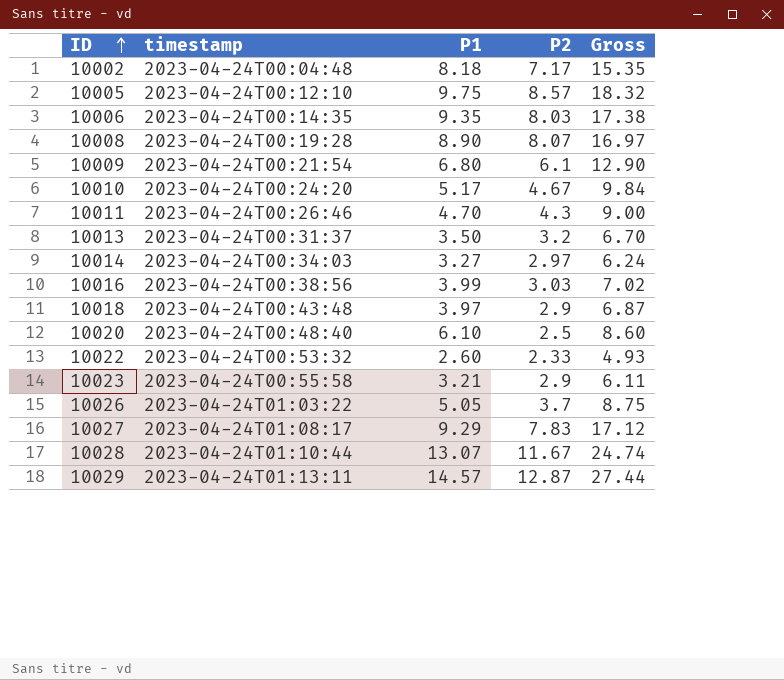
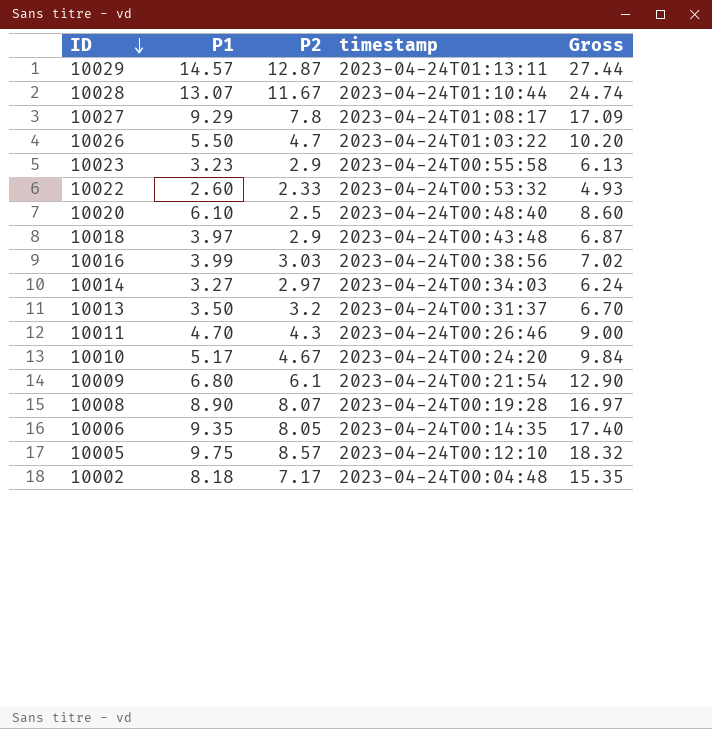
row order: ID ascending -> ID descending
column timestamp | position: 2 -> 4
10027 | P2: 7.83 -> 7.8
10027 | Gross: 17.12 -> 17.09
10026 | P1: 5.05 -> 5.50
10026 | P2: 3.7 -> 4.7
10026 | Gross: 8.75 -> 10.20
10023 | P1: 3.21 -> 3.23
10023 | Gross: 6.11 -> 6.13
10006 | P2: 8.03 -> 8.05
10006 | Gross: 17.38 -> 17.40

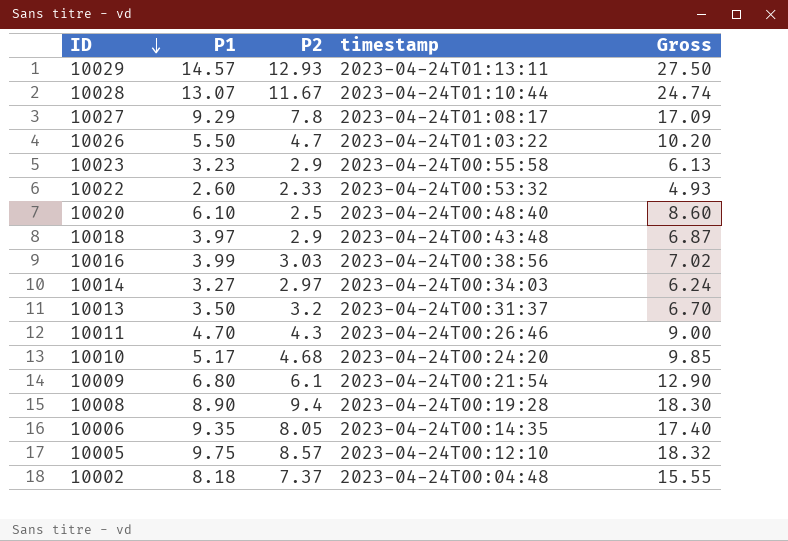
10029 | P2: 12.87 -> 12.93
10029 | Gross: 27.44 -> 27.50
10010 | P2: 4.67 -> 4.68
10010 | Gross: 9.84 -> 9.85
10008 | P2: 8.07 -> 9.4
10008 | Gross: 16.97 -> 18.30
10002 | P2: 7.17 -> 7.37
10002 | Gross: 15.35 -> 15.55

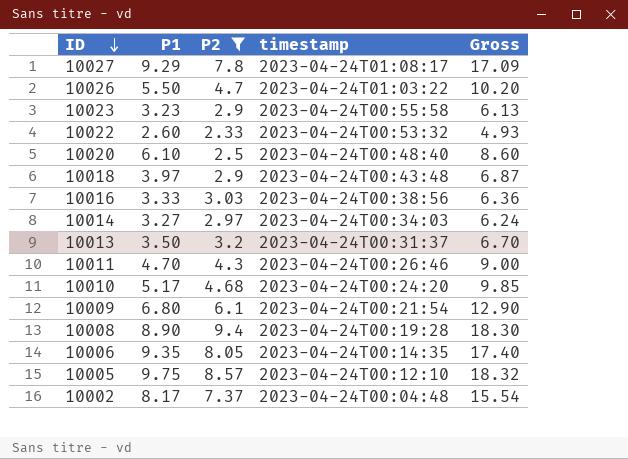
filter: none -> P2 <= 9.4
10016 | P1: 3.99 -> 3.33
10016 | Gross: 7.02 -> 6.36
10002 | P1: 8.18 -> 8.17
10002 | Gross: 15.55 -> 15.54

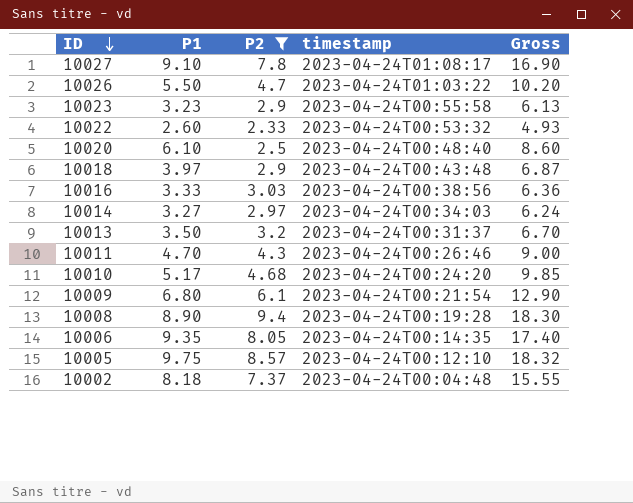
10027 | P1: 9.29 -> 9.10
10027 | Gross: 17.09 -> 16.90
10002 | P1: 8.17 -> 8.18
10002 | Gross: 15.54 -> 15.55

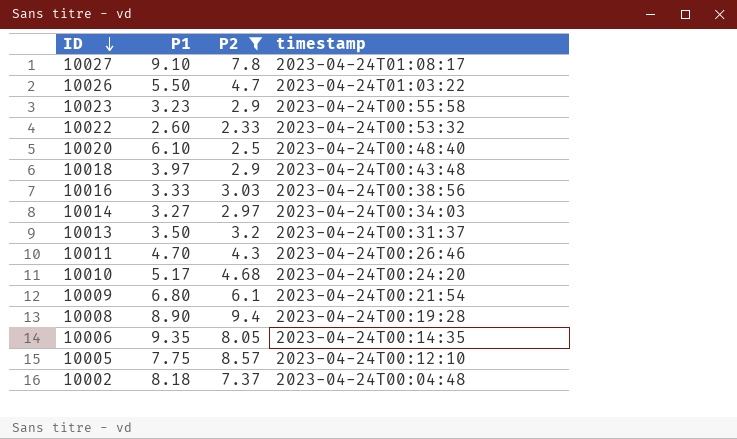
column Gross | formula: [P1] + [P2] -> none
10005 | P1: 9.75 -> 7.75

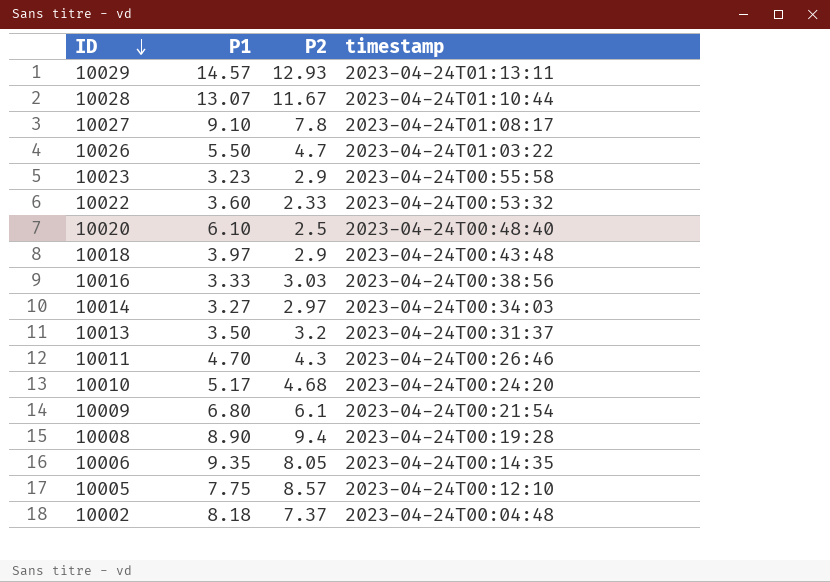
filter: P2 <= 9.4 -> none
10022 | P1: 2.60 -> 3.60

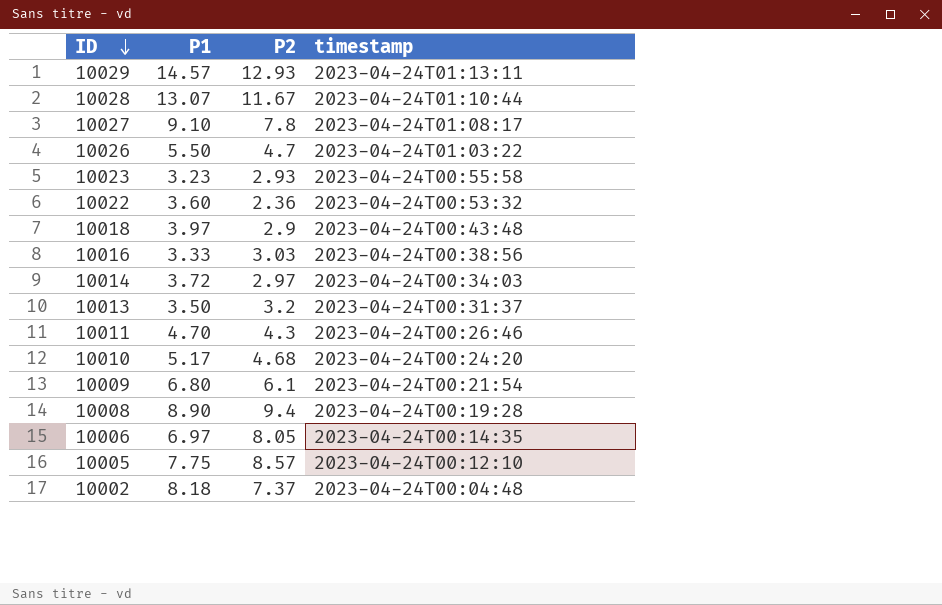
row 10020: 6.10 | 2.5 | 2023-04-24T00:48:40 -> none
10023 | P2: 2.9 -> 2.93
10022 | P2: 2.33 -> 2.36
10014 | P1: 3.27 -> 3.72
10006 | P1: 9.35 -> 6.97

